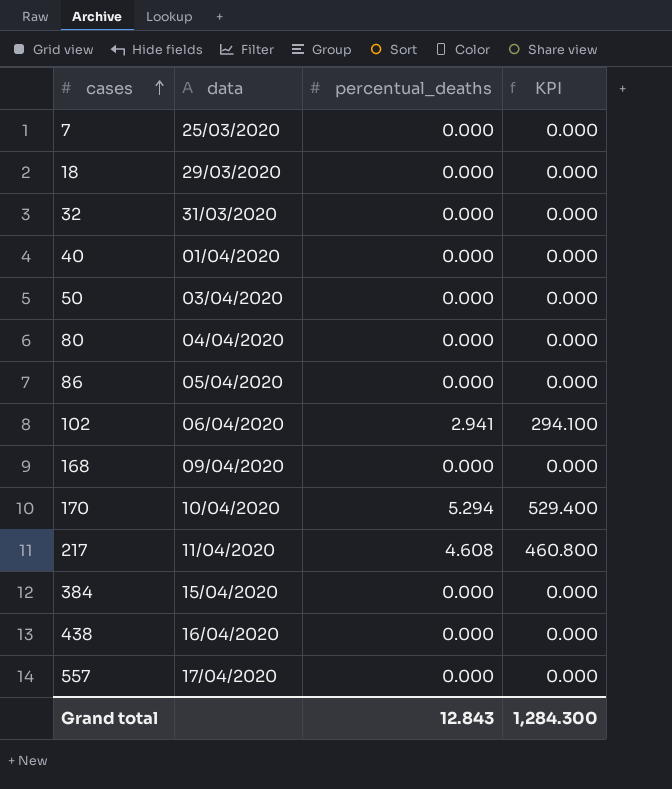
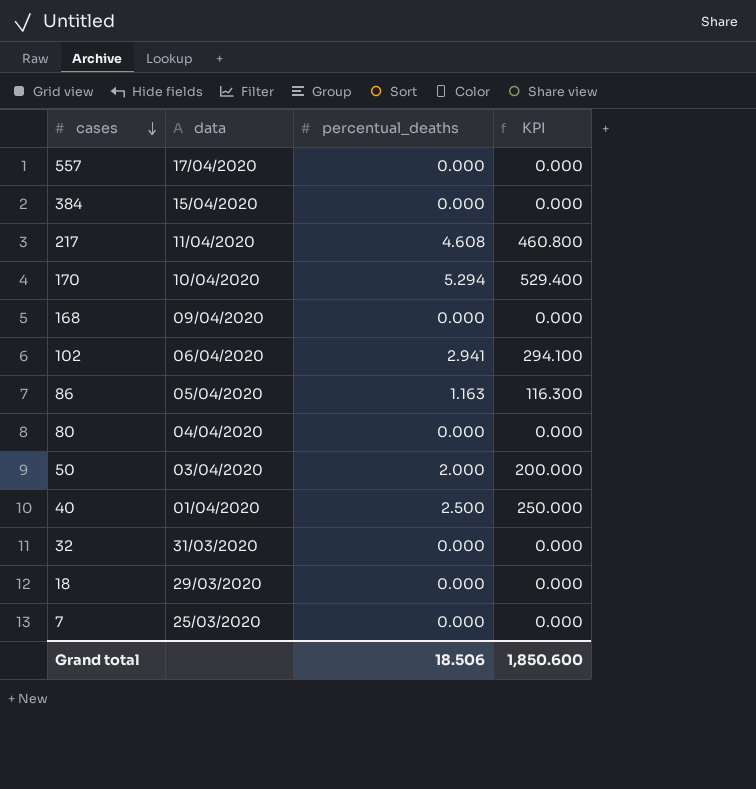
row order: cases ascending -> cases descending
row 438: 16/04/2020 | 0.000 | 0.000 -> none
86 | percentual_deaths: 0.000 -> 1.163
86 | KPI: 0.000 -> 116.300
50 | percentual_deaths: 0.000 -> 2.000
50 | KPI: 0.000 -> 200.000
40 | percentual_deaths: 0.000 -> 2.500
40 | KPI: 0.000 -> 250.000
Grand total | percentual_deaths: 12.843 -> 18.506
Grand total | KPI: 1,284.300 -> 1,850.600

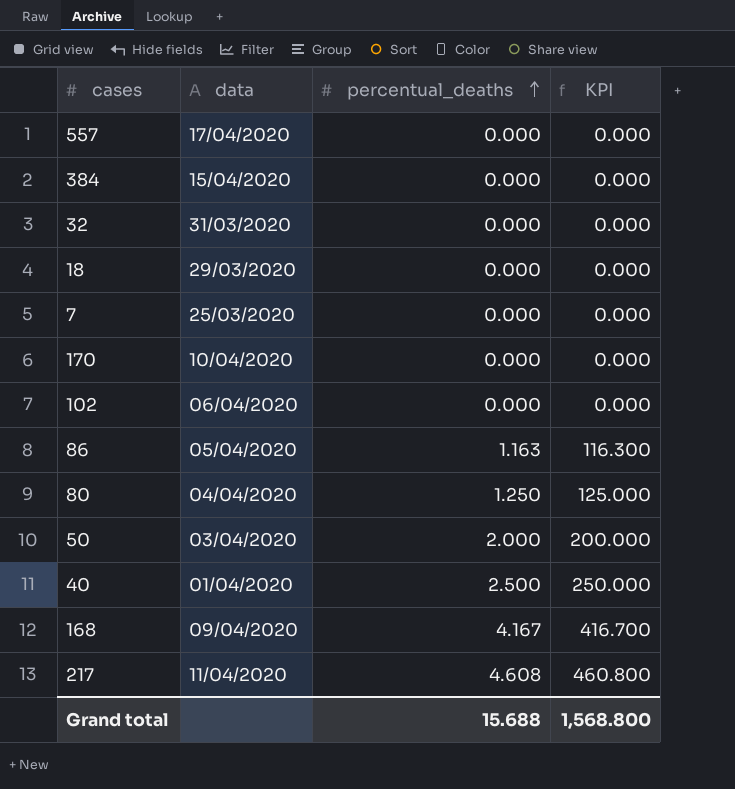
row order: cases descending -> percentual_deaths ascending
170 | percentual_deaths: 5.294 -> 0.000
170 | KPI: 529.400 -> 0.000
102 | percentual_deaths: 2.941 -> 0.000
102 | KPI: 294.100 -> 0.000
80 | percentual_deaths: 0.000 -> 1.250
80 | KPI: 0.000 -> 125.000
168 | percentual_deaths: 0.000 -> 4.167
168 | KPI: 0.000 -> 416.700
Grand total | percentual_deaths: 18.506 -> 15.688
Grand total | KPI: 1,850.600 -> 1,568.800

